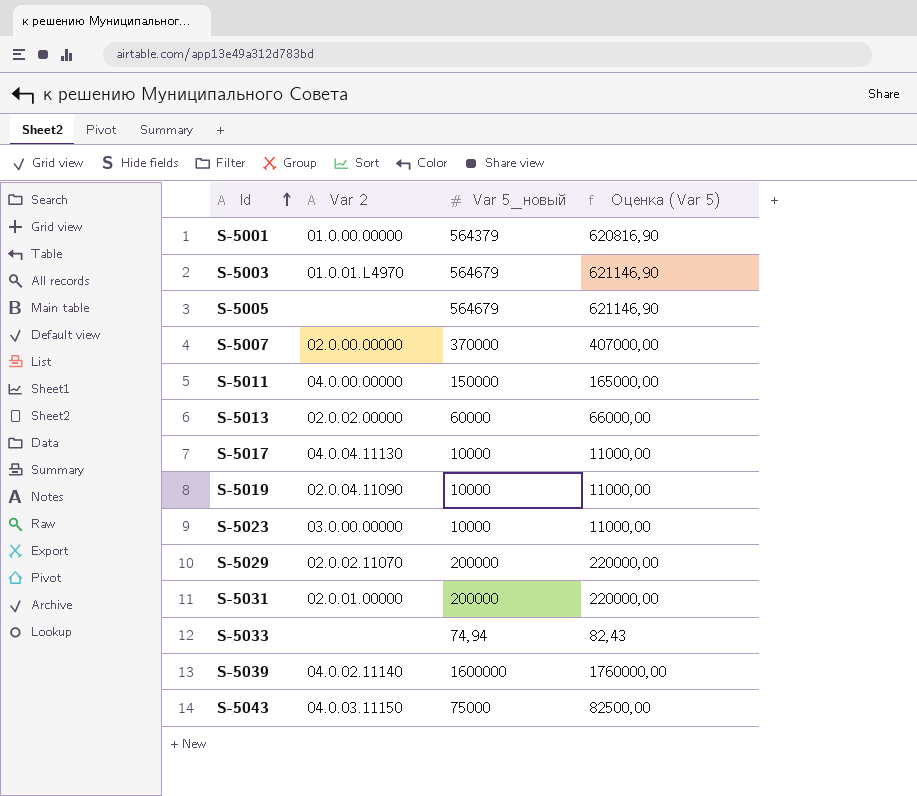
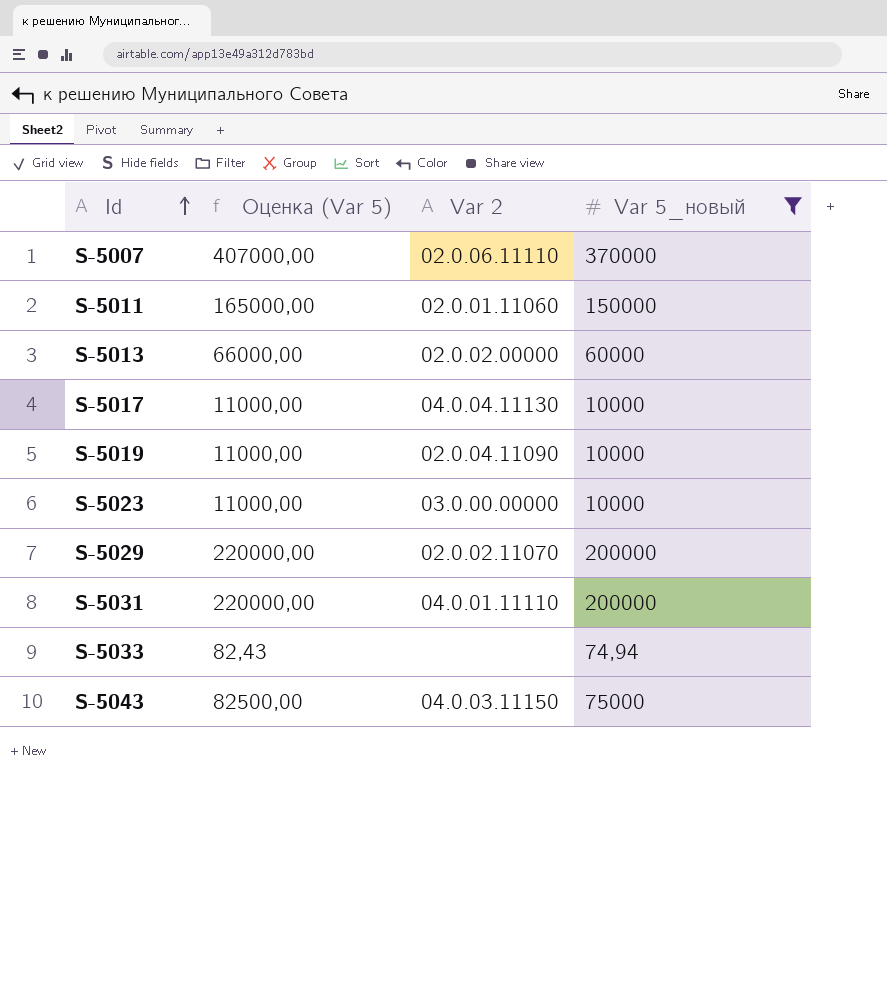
filter: none -> Var 5_новый <= 370000
column Оценка (Var 5) | position: 4 -> 2
S-5007 | Var 2: 02.0.00.00000 -> 02.0.06.11110
S-5011 | Var 2: 04.0.00.00000 -> 02.0.01.11060
S-5031 | Var 2: 02.0.01.00000 -> 04.0.01.11110

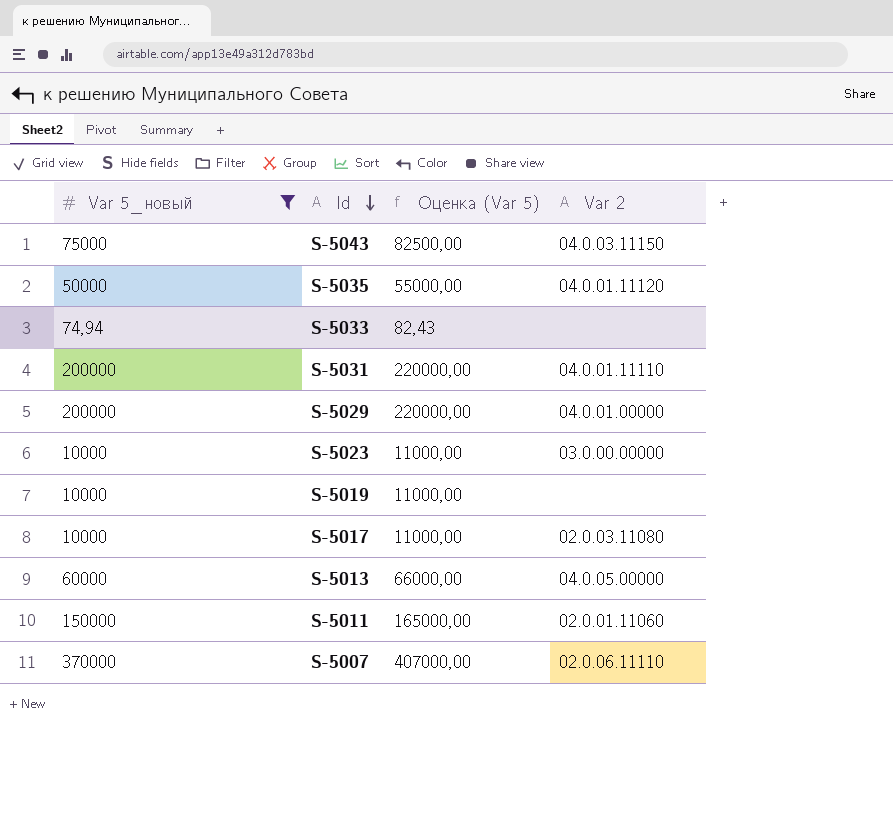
row order: Id ascending -> Id descending
column Var 5_новый | position: 4 -> 1
row S-5035: none -> 50000 | 55000,00 | 04.0.01.11120
S-5029 | Var 2: 02.0.02.11070 -> 04.0.01.00000
S-5019 | Var 2: 02.0.04.11090 -> none
S-5017 | Var 2: 04.0.04.11130 -> 02.0.03.11080
S-5013 | Var 2: 02.0.02.00000 -> 04.0.05.00000

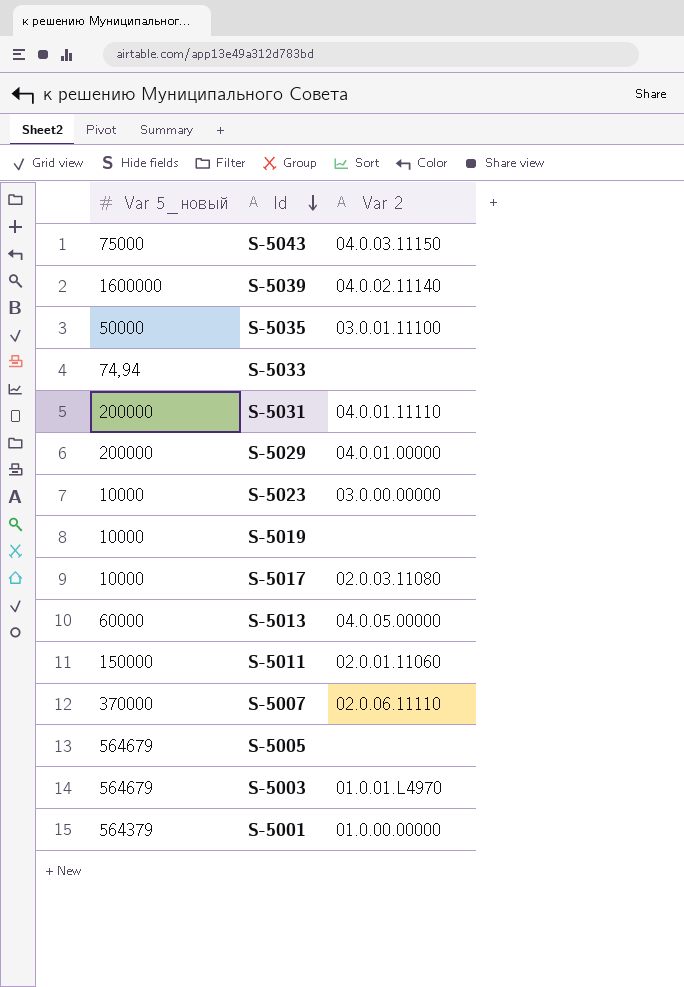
filter: Var 5_новый <= 370000 -> none
column Оценка (Var 5) | formula: [Var 5_новый] * 1,1 -> none
S-5035 | Var 2: 04.0.01.11120 -> 03.0.01.11100

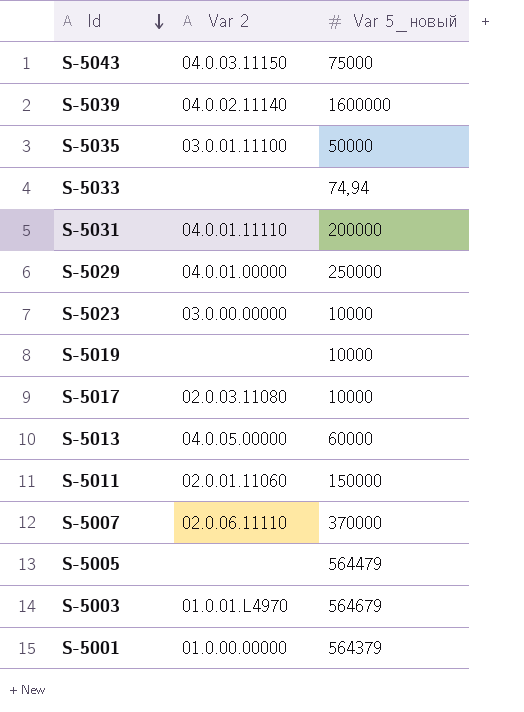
column Var 5_новый | position: 1 -> 3
S-5029 | Var 5_новый: 200000 -> 250000
S-5005 | Var 5_новый: 564679 -> 564479

